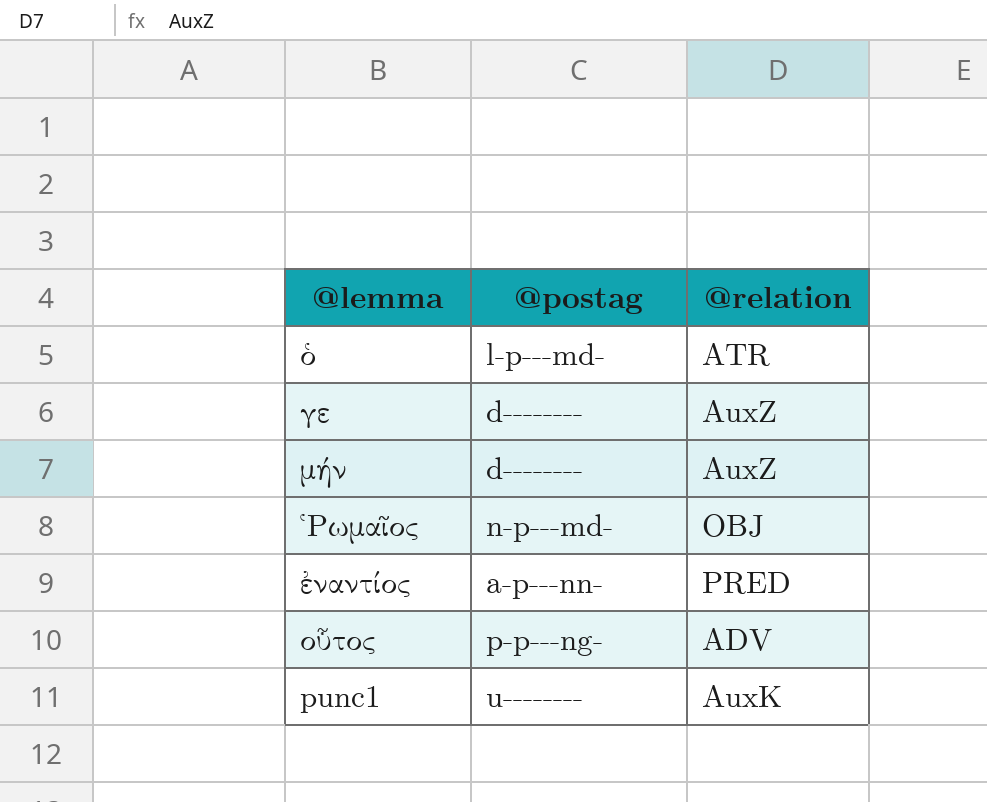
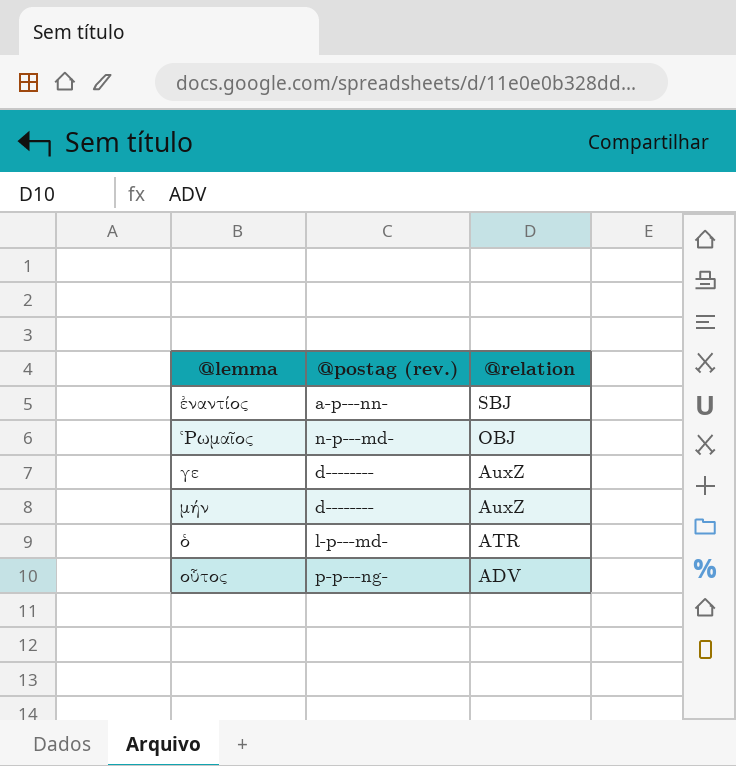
row order: none -> @relation descending
column name: @postag -> @postag (rev.)
row punc1: u-------- | AuxK -> none
ἐναντίος | @relation: PRED -> SBJ

